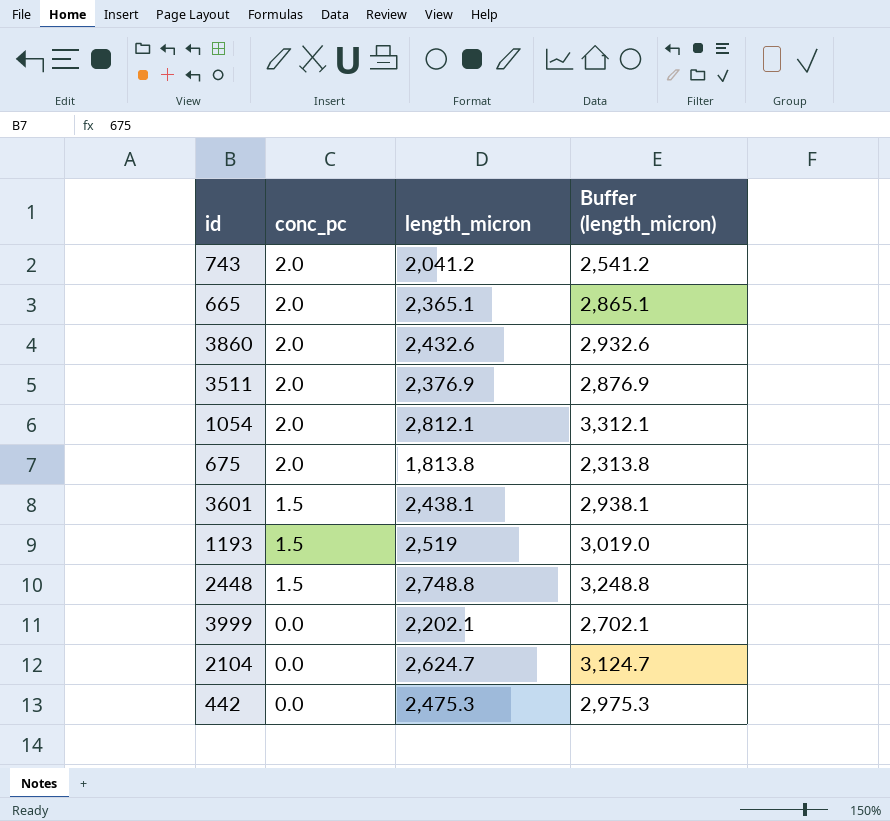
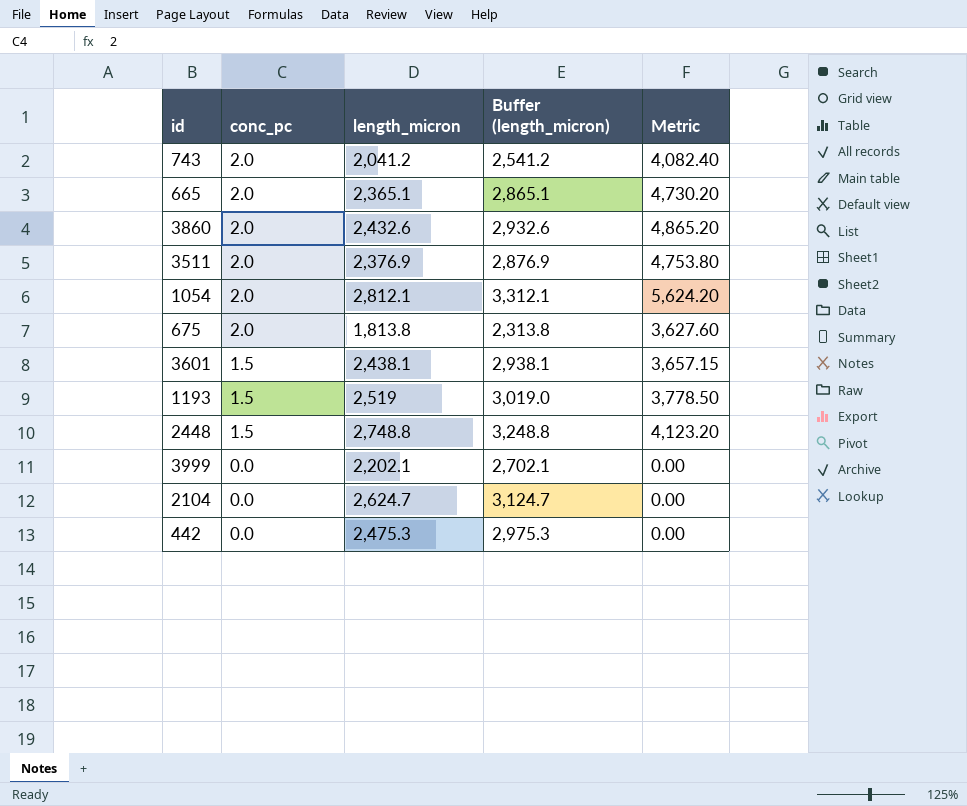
column Metric | formula: none -> [conc_pc] * [length_micron]

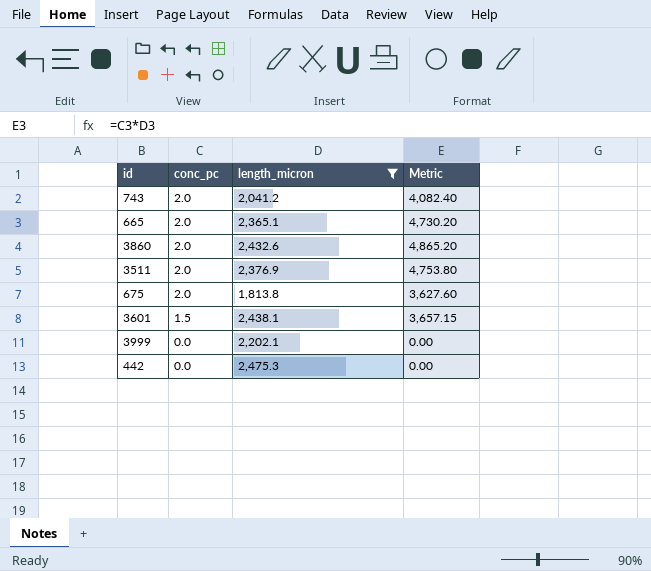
filter: none -> length_micron <= 2,475.3
column Buffer (length_micron) | formula: [length_micron] + 500 -> none

